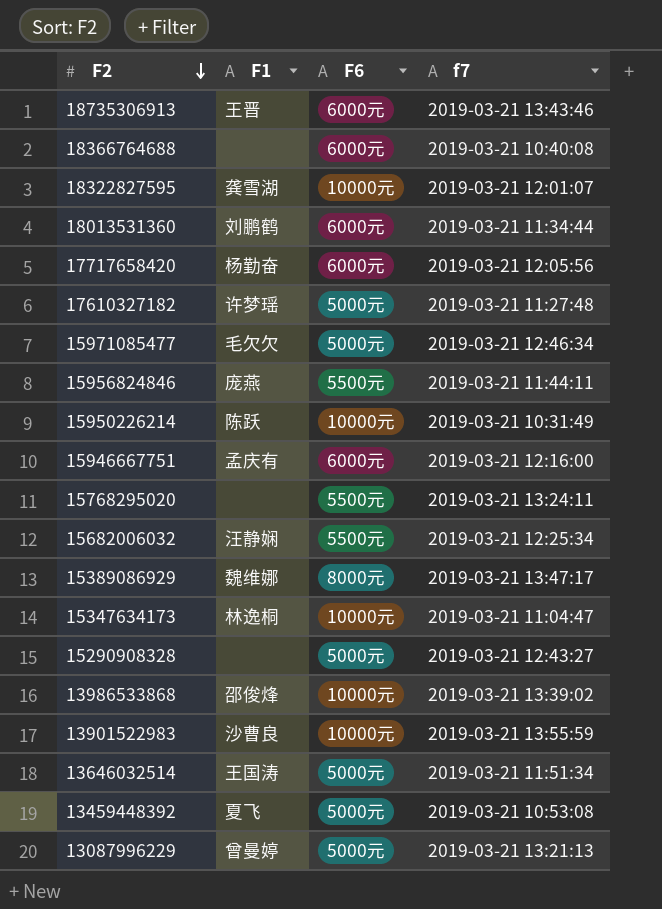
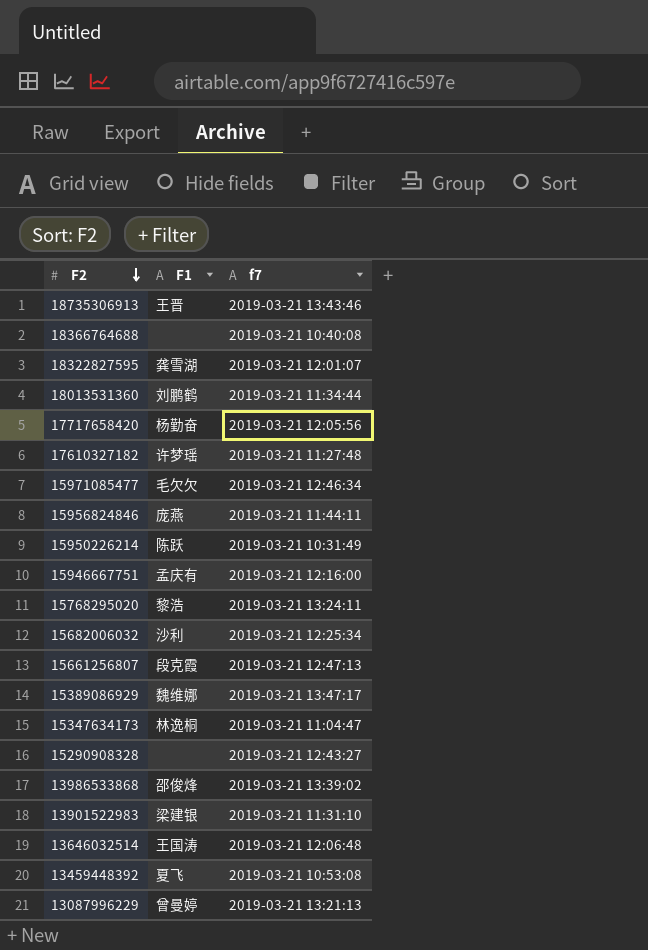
column F6 | position: 3 -> none
15768295020 | F1: none -> 黎浩
15682006032 | F1: 汪静娴 -> 沙利
row 15661256807: none -> 段克霞 | 2019-03-21 12:47:13
13901522983 | F1: 沙曹良 -> 梁建银
13901522983 | f7: 2019-03-21 13:55:59 -> 2019-03-21 11:31:10
13646032514 | f7: 2019-03-21 11:51:34 -> 2019-03-21 12:06:48

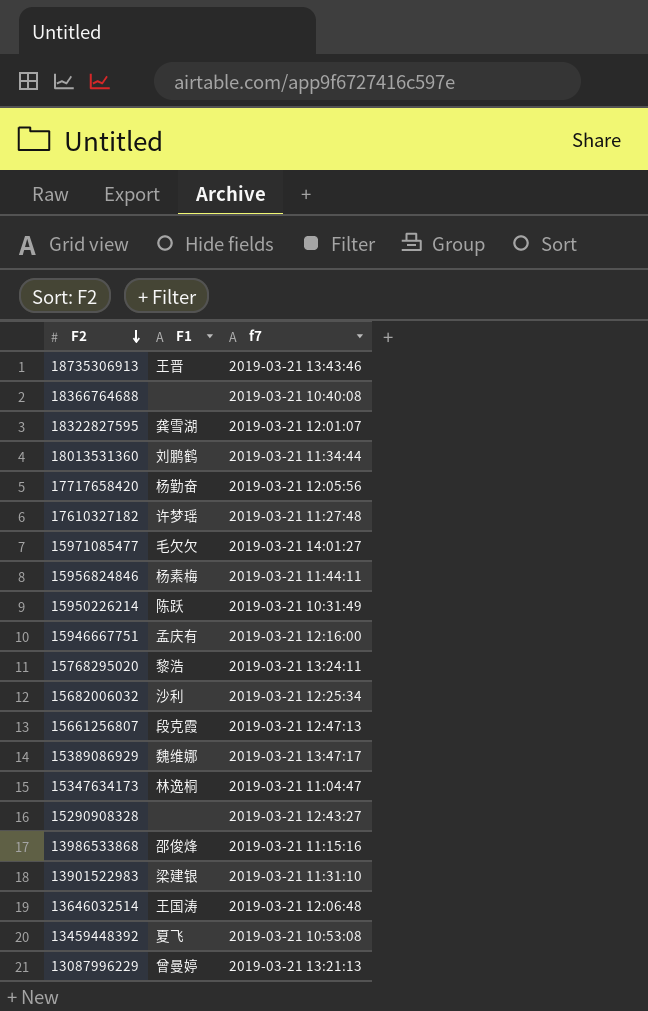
15971085477 | f7: 2019-03-21 12:46:34 -> 2019-03-21 14:01:27
15956824846 | F1: 庞燕 -> 杨素梅
13986533868 | f7: 2019-03-21 13:39:02 -> 2019-03-21 11:15:16

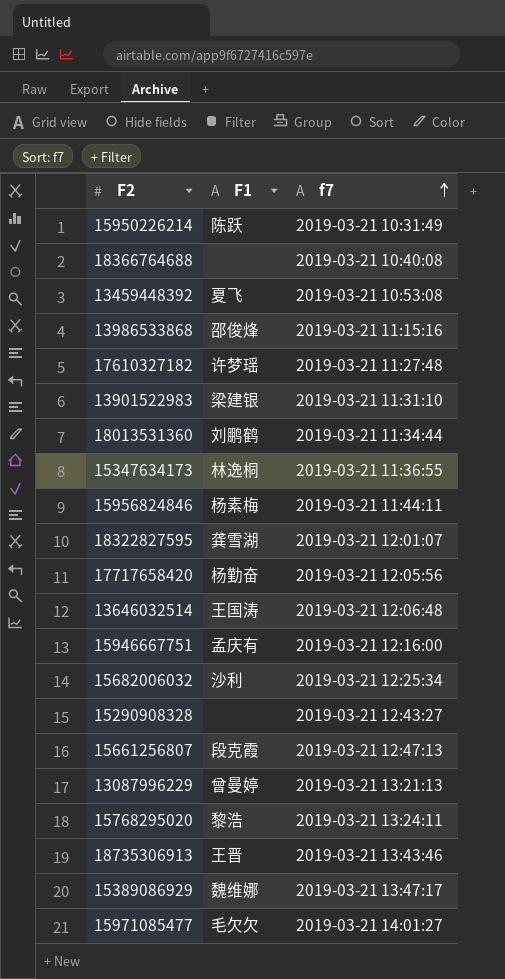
row order: F2 descending -> f7 ascending
15347634173 | f7: 2019-03-21 11:04:47 -> 2019-03-21 11:36:55

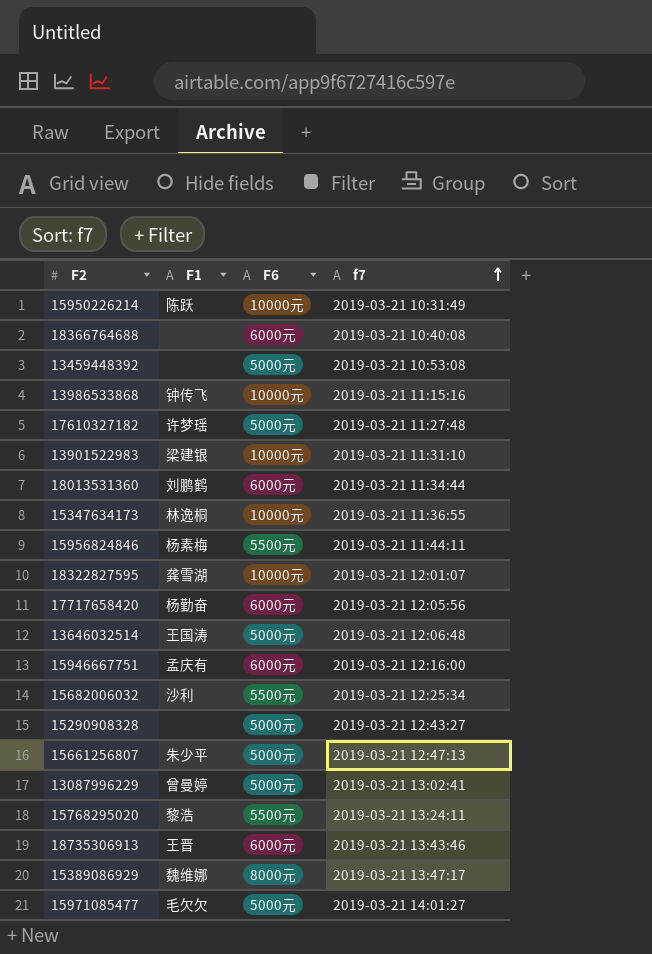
column F6 | position: none -> 3
13459448392 | F1: 夏飞 -> none
13986533868 | F1: 邵俊烽 -> 钟传飞
15661256807 | F1: 段克霞 -> 朱少平
13087996229 | f7: 2019-03-21 13:21:13 -> 2019-03-21 13:02:41

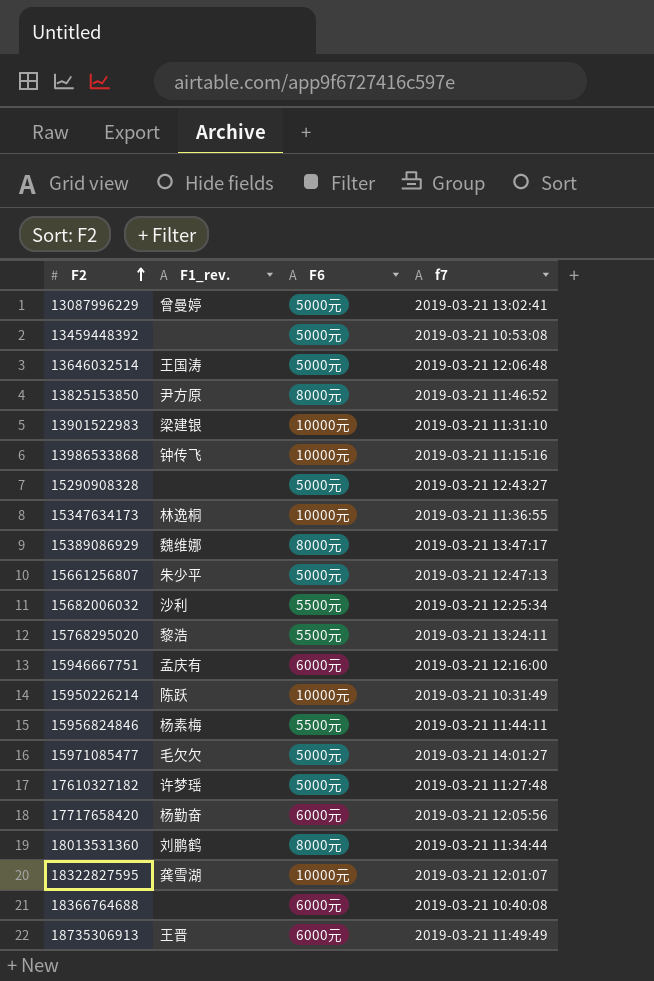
row order: f7 ascending -> F2 ascending
column name: F1 -> F1_rev.
row 13825153850: none -> 尹方原 | 8000元 | 2019-03-21 11:46:52
18013531360 | F6: 6000元 -> 8000元
18735306913 | f7: 2019-03-21 13:43:46 -> 2019-03-21 11:49:49

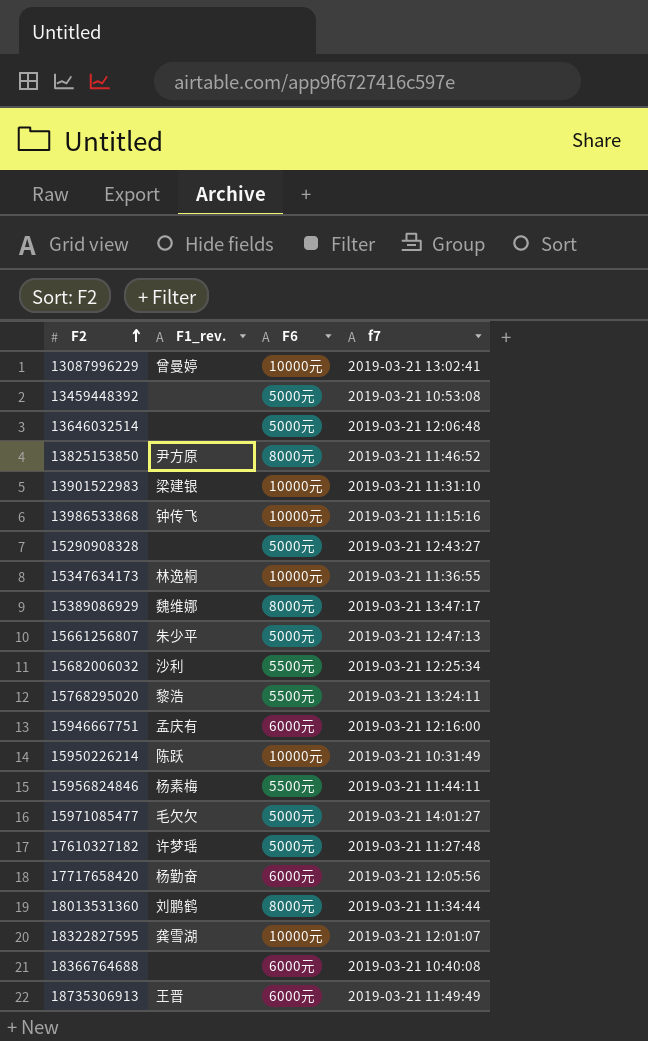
13087996229 | F6: 5000元 -> 10000元
13646032514 | F1_rev.: 王国涛 -> none

